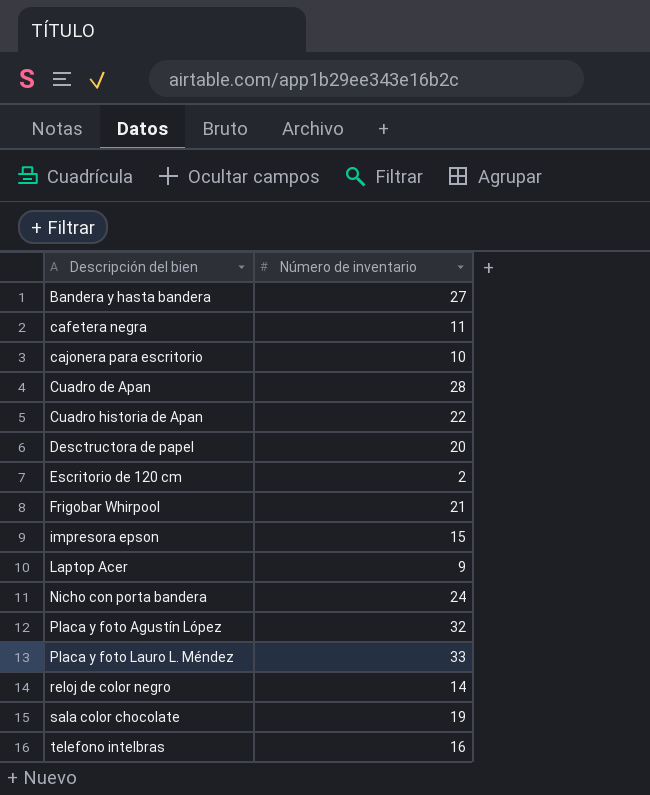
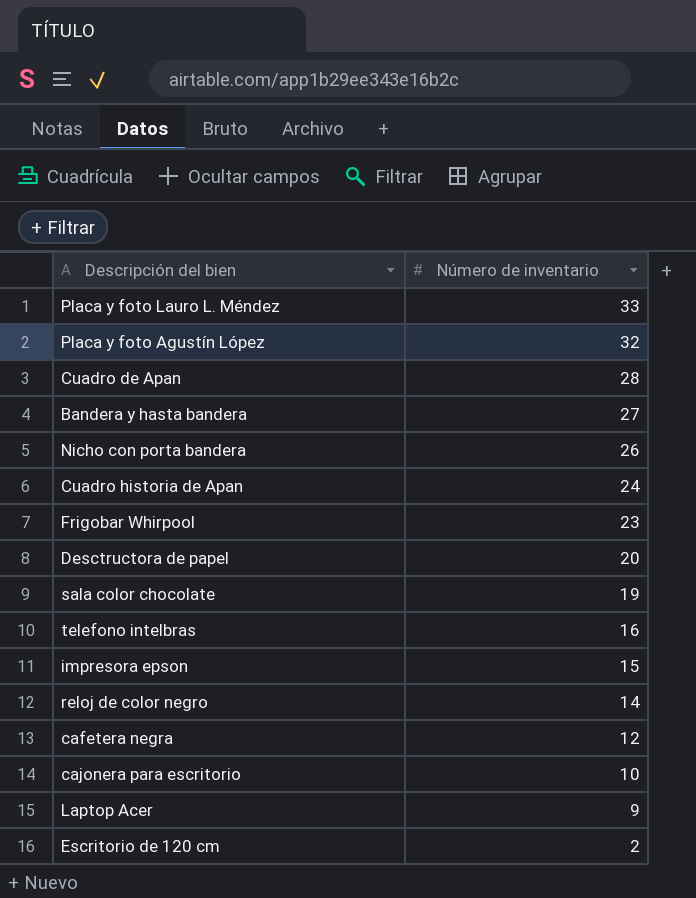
row order: Descripción del bien ascending -> Número de inventario descending
Nicho con porta bandera | Número de inventario: 24 -> 26
Cuadro historia de Apan | Número de inventario: 22 -> 24
Frigobar Whirpool | Número de inventario: 21 -> 23
cafetera negra | Número de inventario: 11 -> 12

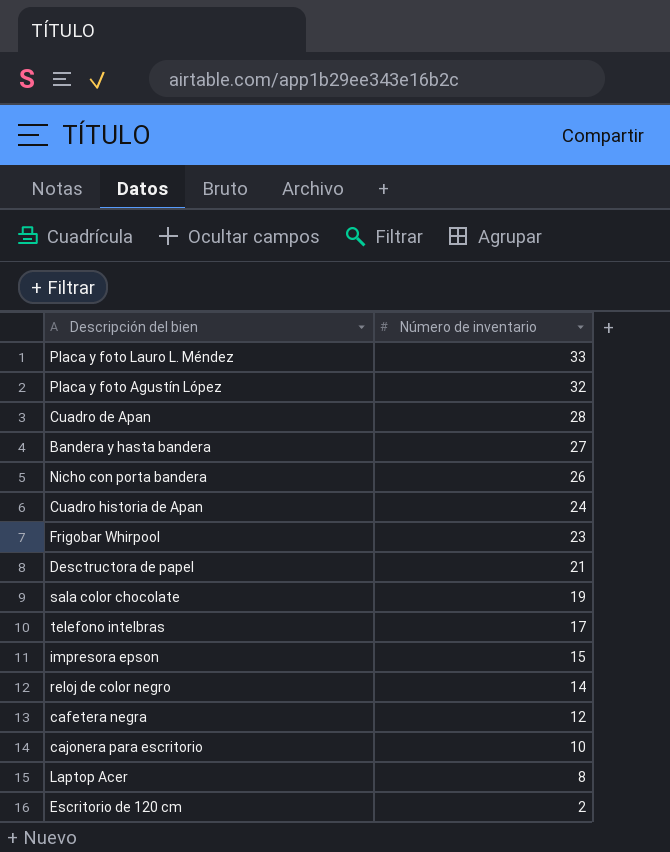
Desctructora de papel | Número de inventario: 20 -> 21
telefono intelbras | Número de inventario: 16 -> 17
Laptop Acer | Número de inventario: 9 -> 8

